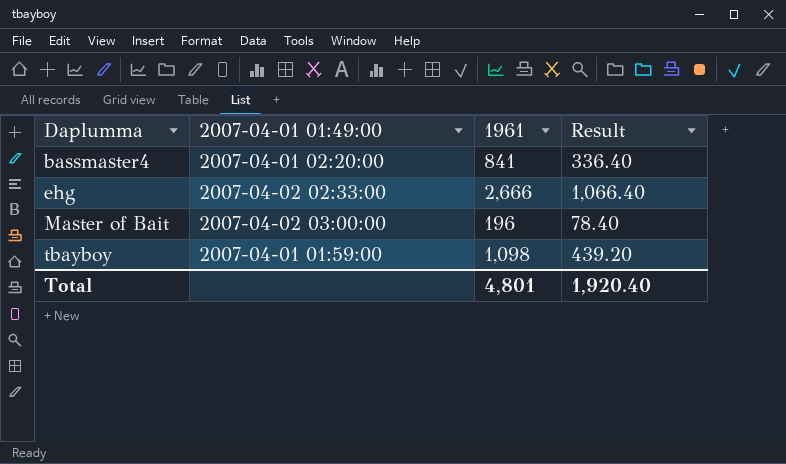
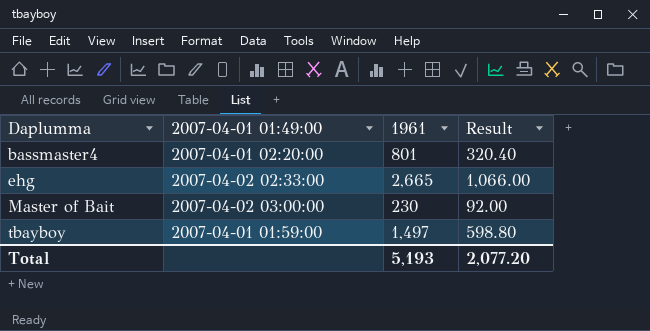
bassmaster4 | 1961: 841 -> 801
bassmaster4 | Result: 336.40 -> 320.40
ehg | 1961: 2,666 -> 2,665
ehg | Result: 1,066.40 -> 1,066.00
Master of Bait | 1961: 196 -> 230
Master of Bait | Result: 78.40 -> 92.00
tbayboy | 1961: 1,098 -> 1,497
tbayboy | Result: 439.20 -> 598.80
Total | 1961: 4,801 -> 5,193
Total | Result: 1,920.40 -> 2,077.20

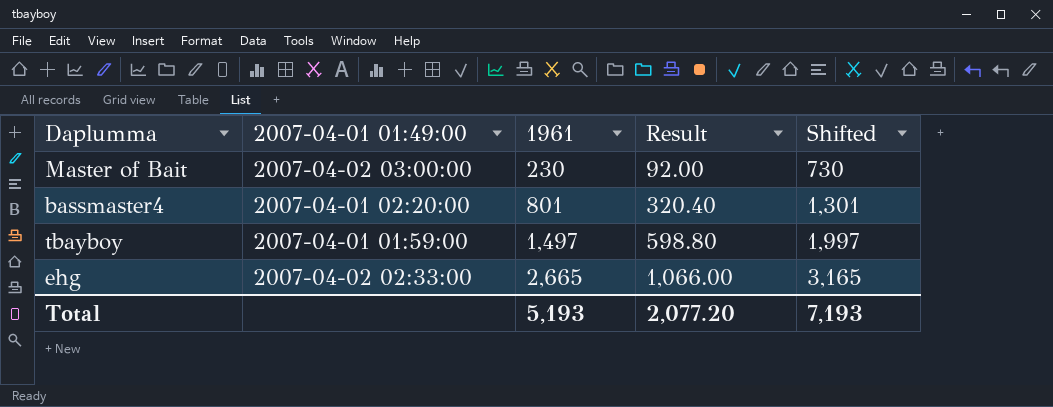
row order: Daplumma ascending -> 1961 ascending
column Shifted | formula: none -> [1961] + 500

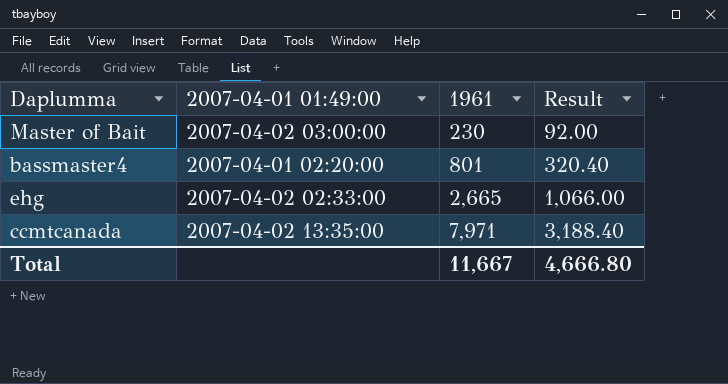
column Shifted | formula: [1961] + 500 -> none
row tbayboy: 2007-04-01 01:59:00 | 1,497 | 598.80 | 1,997 -> none
row ccmtcanada: none -> 2007-04-02 13:35:00 | 7,971 | 3,188.40
Total | 1961: 5,193 -> 11,667
Total | Result: 2,077.20 -> 4,666.80

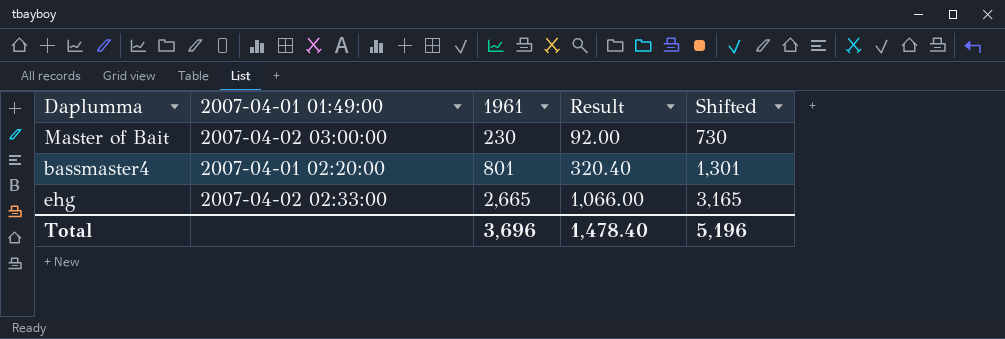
column Shifted | formula: none -> [1961] + 500
row ccmtcanada: 2007-04-02 13:35:00 | 7,971 | 3,188.40 -> none
Total | 1961: 11,667 -> 3,696
Total | Result: 4,666.80 -> 1,478.40

